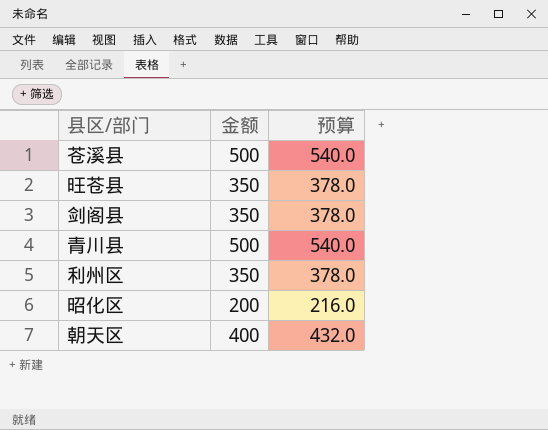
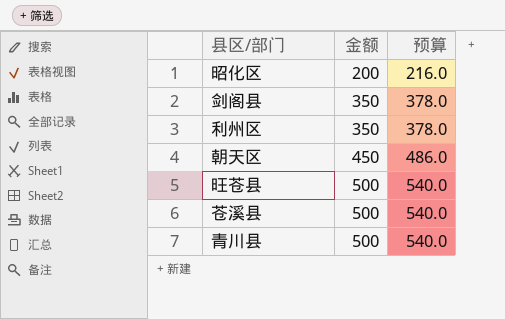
row order: none -> 金额 ascending
朝天区 | 金额: 400 -> 450
朝天区 | 预算: 432.0 -> 486.0
旺苍县 | 金额: 350 -> 500
旺苍县 | 预算: 378.0 -> 540.0

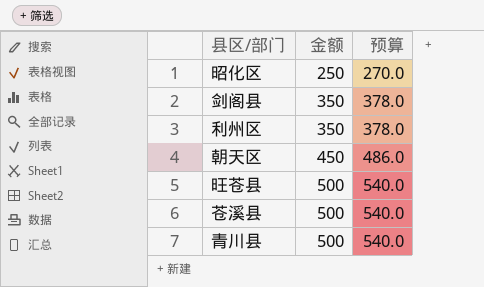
昭化区 | 金额: 200 -> 250
昭化区 | 预算: 216.0 -> 270.0

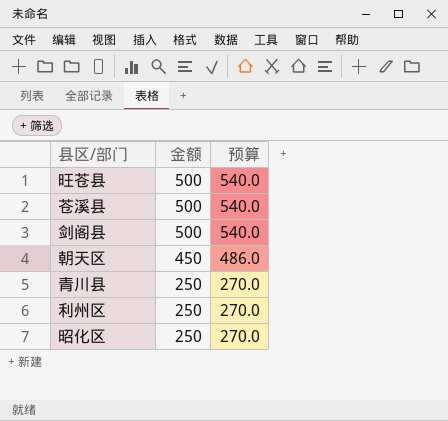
row order: 金额 ascending -> 金额 descending
剑阁县 | 金额: 350 -> 500
剑阁县 | 预算: 378.0 -> 540.0
青川县 | 金额: 500 -> 250
青川县 | 预算: 540.0 -> 270.0
利州区 | 金额: 350 -> 250
利州区 | 预算: 378.0 -> 270.0

